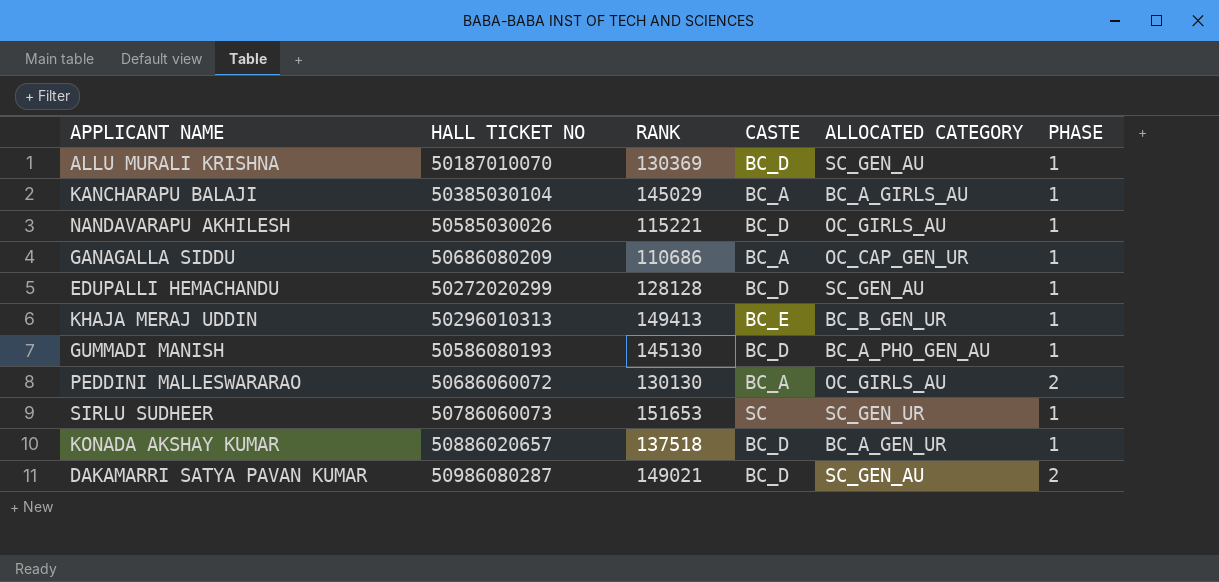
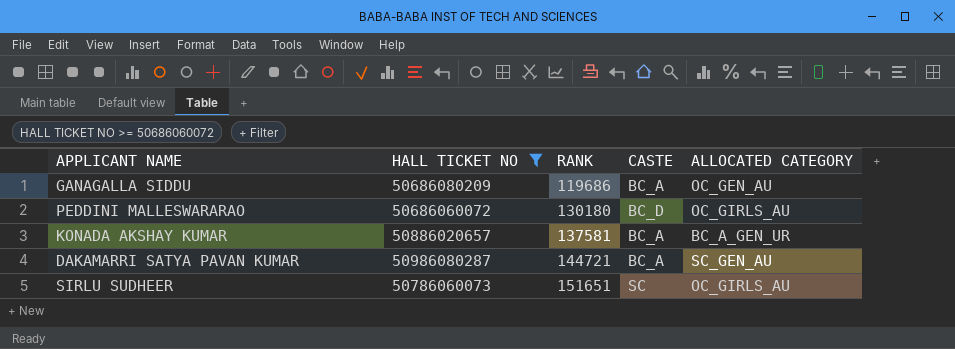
filter: none -> HALL TICKET NO >= 50686060072
row order: none -> RANK ascending
column PHASE | position: 6 -> none
GANAGALLA SIDDU | RANK: 110686 -> 119686
GANAGALLA SIDDU | ALLOCATED CATEGORY: OC_CAP_GEN_UR -> OC_GEN_AU
PEDDINI MALLESWARARAO | RANK: 130130 -> 130180
PEDDINI MALLESWARARAO | CASTE: BC_A -> BC_D
KONADA AKSHAY KUMAR | RANK: 137518 -> 137581
KONADA AKSHAY KUMAR | CASTE: BC_D -> BC_A
DAKAMARRI SATYA PAVAN KUMAR | RANK: 149021 -> 144721
DAKAMARRI SATYA PAVAN KUMAR | CASTE: BC_D -> BC_A
SIRLU SUDHEER | RANK: 151653 -> 151651
SIRLU SUDHEER | ALLOCATED CATEGORY: SC_GEN_UR -> OC_GIRLS_AU

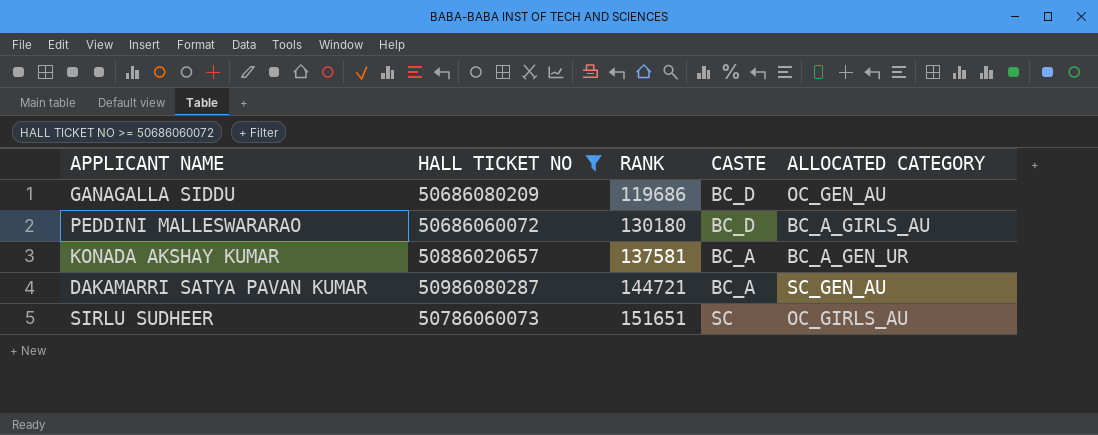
GANAGALLA SIDDU | CASTE: BC_A -> BC_D
PEDDINI MALLESWARARAO | ALLOCATED CATEGORY: OC_GIRLS_AU -> BC_A_GIRLS_AU

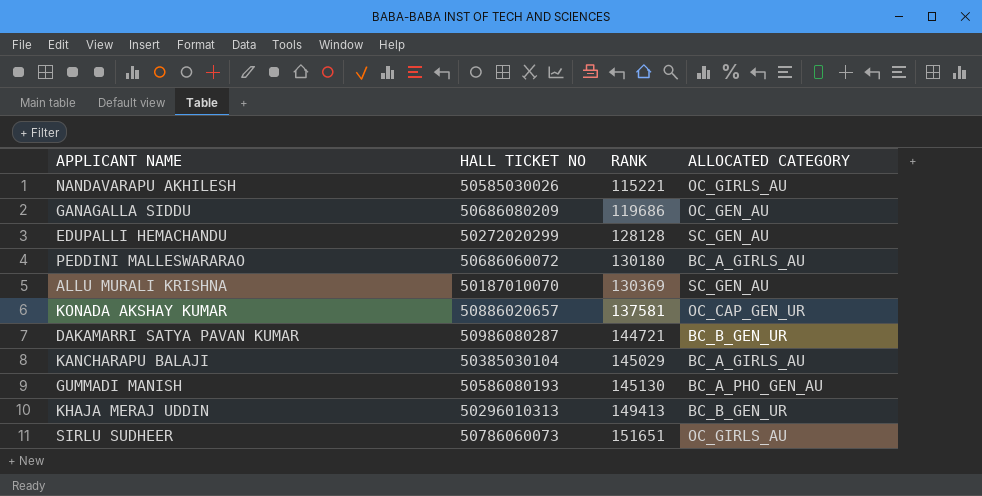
filter: HALL TICKET NO >= 50686060072 -> none
column CASTE | position: 4 -> none
KONADA AKSHAY KUMAR | ALLOCATED CATEGORY: BC_A_GEN_UR -> OC_CAP_GEN_UR
DAKAMARRI SATYA PAVAN KUMAR | ALLOCATED CATEGORY: SC_GEN_AU -> BC_B_GEN_UR

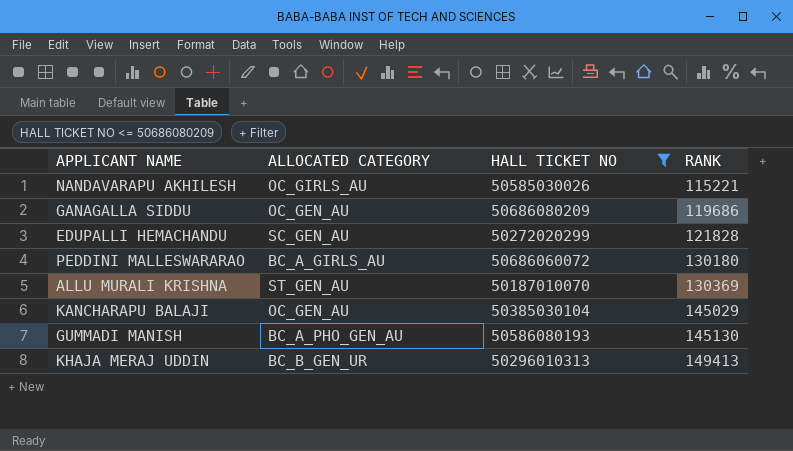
filter: none -> HALL TICKET NO <= 50686080209
column ALLOCATED CATEGORY | position: 4 -> 2
EDUPALLI HEMACHANDU | RANK: 128128 -> 121828
ALLU MURALI KRISHNA | ALLOCATED CATEGORY: SC_GEN_AU -> ST_GEN_AU
KANCHARAPU BALAJI | ALLOCATED CATEGORY: BC_A_GIRLS_AU -> OC_GEN_AU

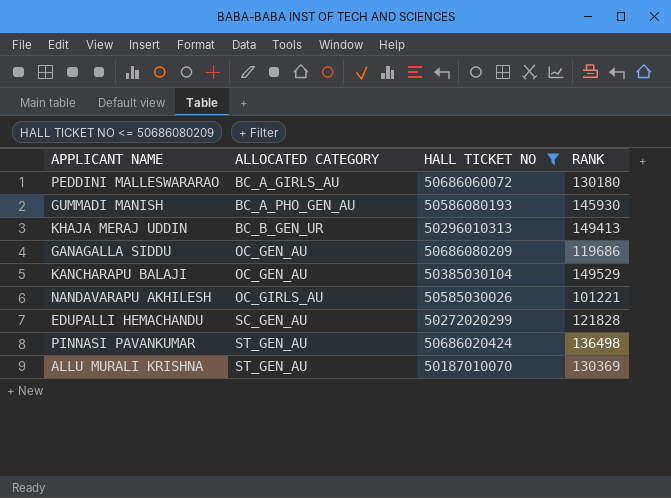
row order: RANK ascending -> ALLOCATED CATEGORY ascending
GUMMADI MANISH | RANK: 145130 -> 145930
KANCHARAPU BALAJI | RANK: 145029 -> 149529
NANDAVARAPU AKHILESH | RANK: 115221 -> 101221
row PINNASI PAVANKUMAR: none -> ST_GEN_AU | 50686020424 | 136498

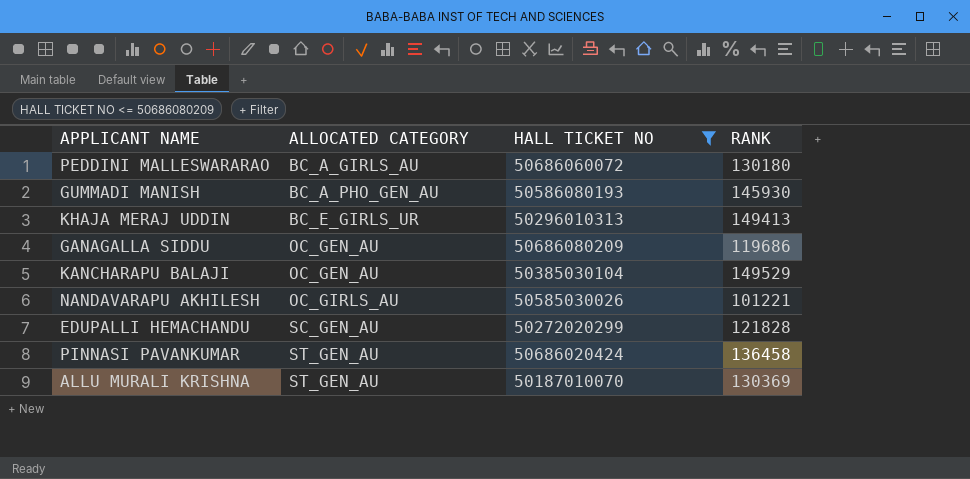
KHAJA MERAJ UDDIN | ALLOCATED CATEGORY: BC_B_GEN_UR -> BC_E_GIRLS_UR
PINNASI PAVANKUMAR | RANK: 136498 -> 136458

